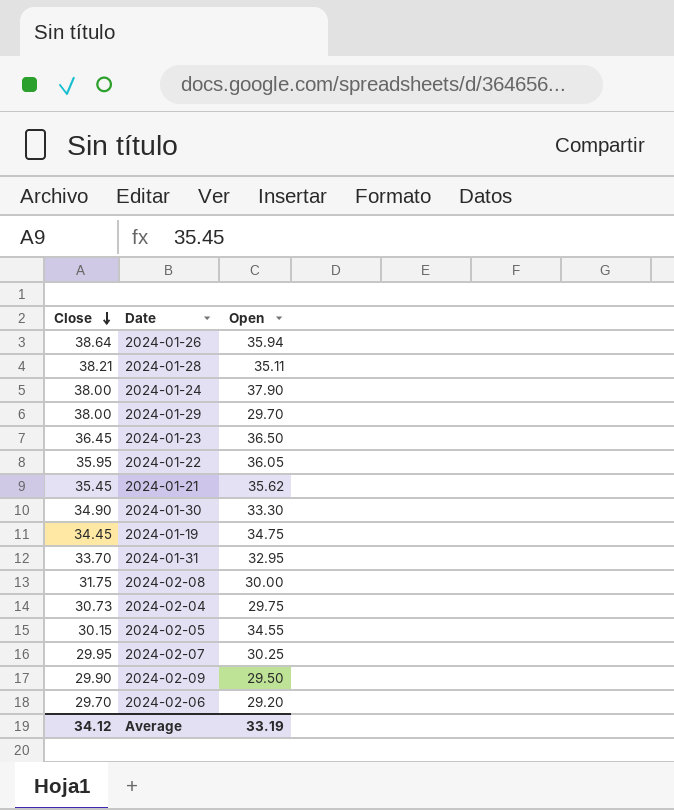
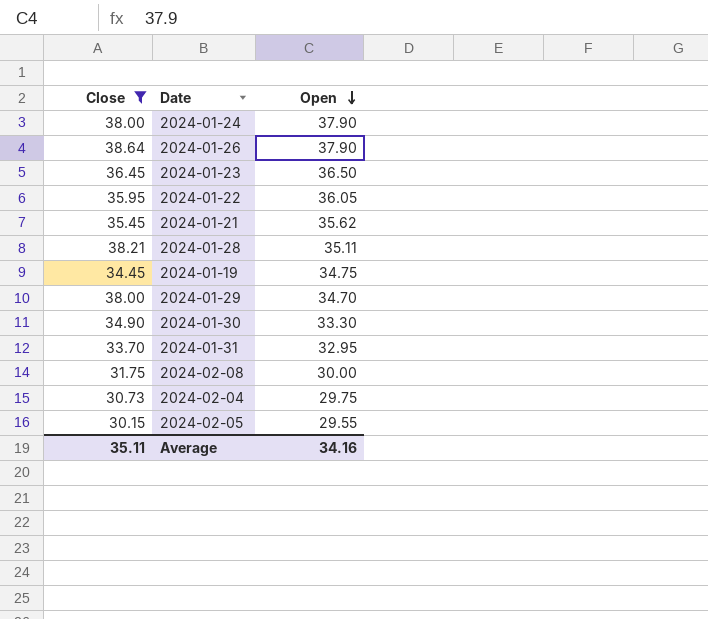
filter: none -> Close >= 30.15
row order: Close descending -> Open descending
2024-01-26 | Open: 35.94 -> 37.90
2024-01-29 | Open: 29.70 -> 34.70
2024-02-05 | Open: 34.55 -> 29.55
Average | Close: 34.12 -> 35.11
Average | Open: 33.19 -> 34.16

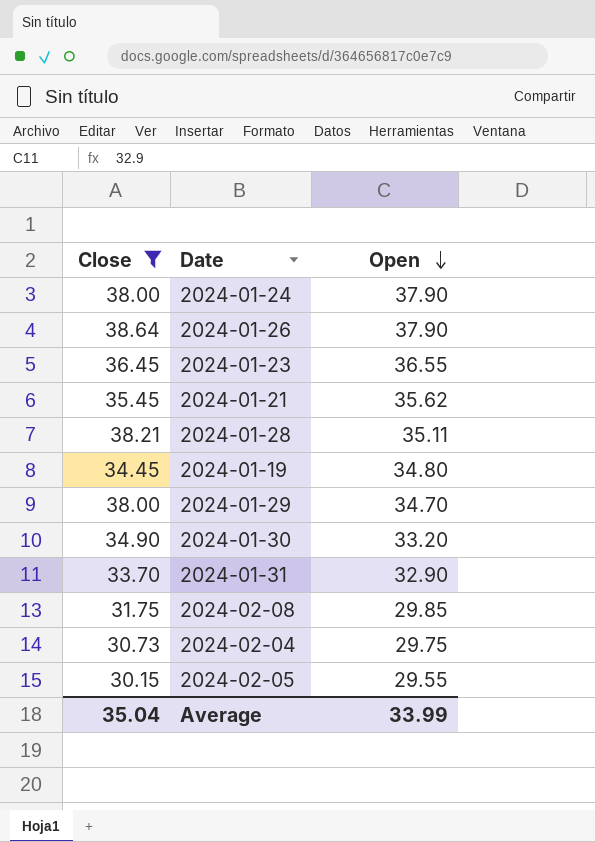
row 2024-01-22: 35.95 | 36.05 -> none
2024-01-23 | Open: 36.50 -> 36.55
2024-01-19 | Open: 34.75 -> 34.80
2024-01-30 | Open: 33.30 -> 33.20
2024-01-31 | Open: 32.95 -> 32.90
2024-02-08 | Open: 30.00 -> 29.85
Average | Close: 35.11 -> 35.04
Average | Open: 34.16 -> 33.99

